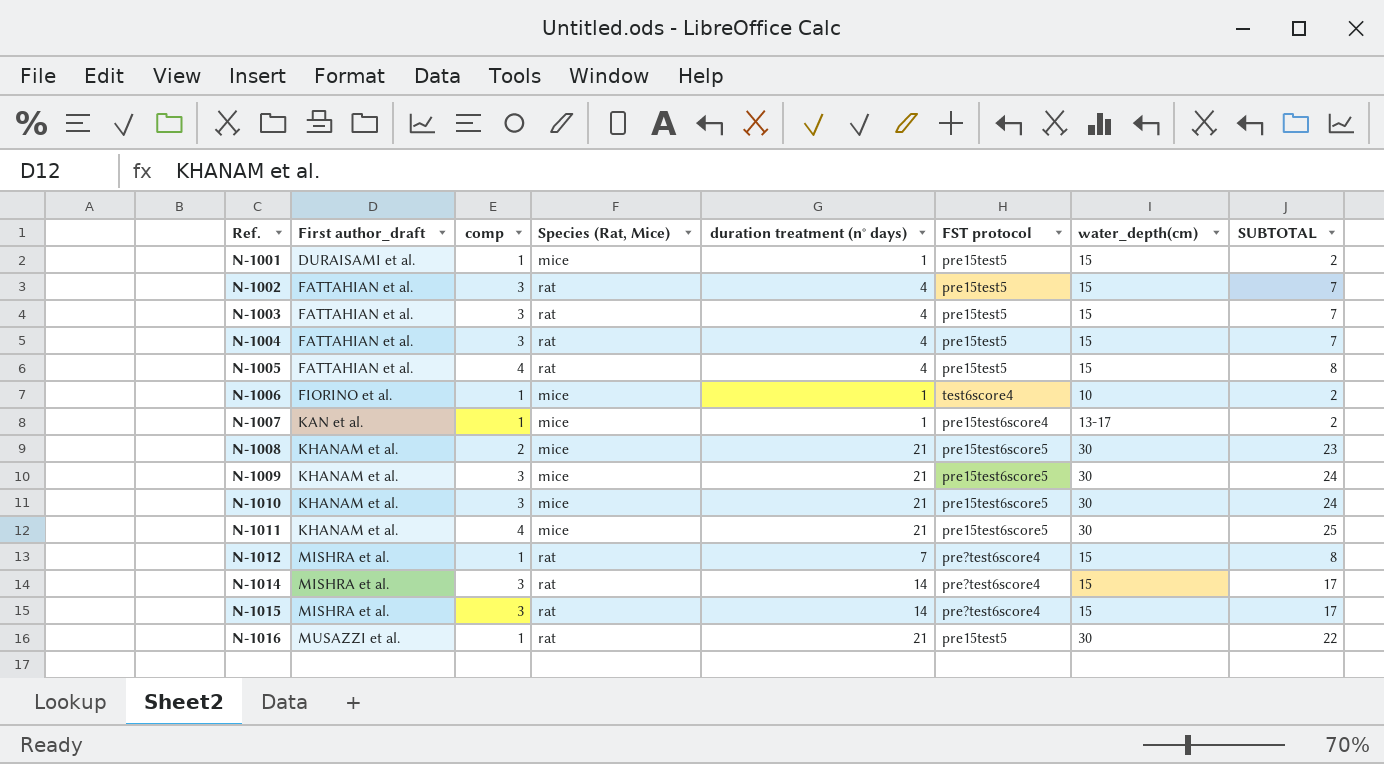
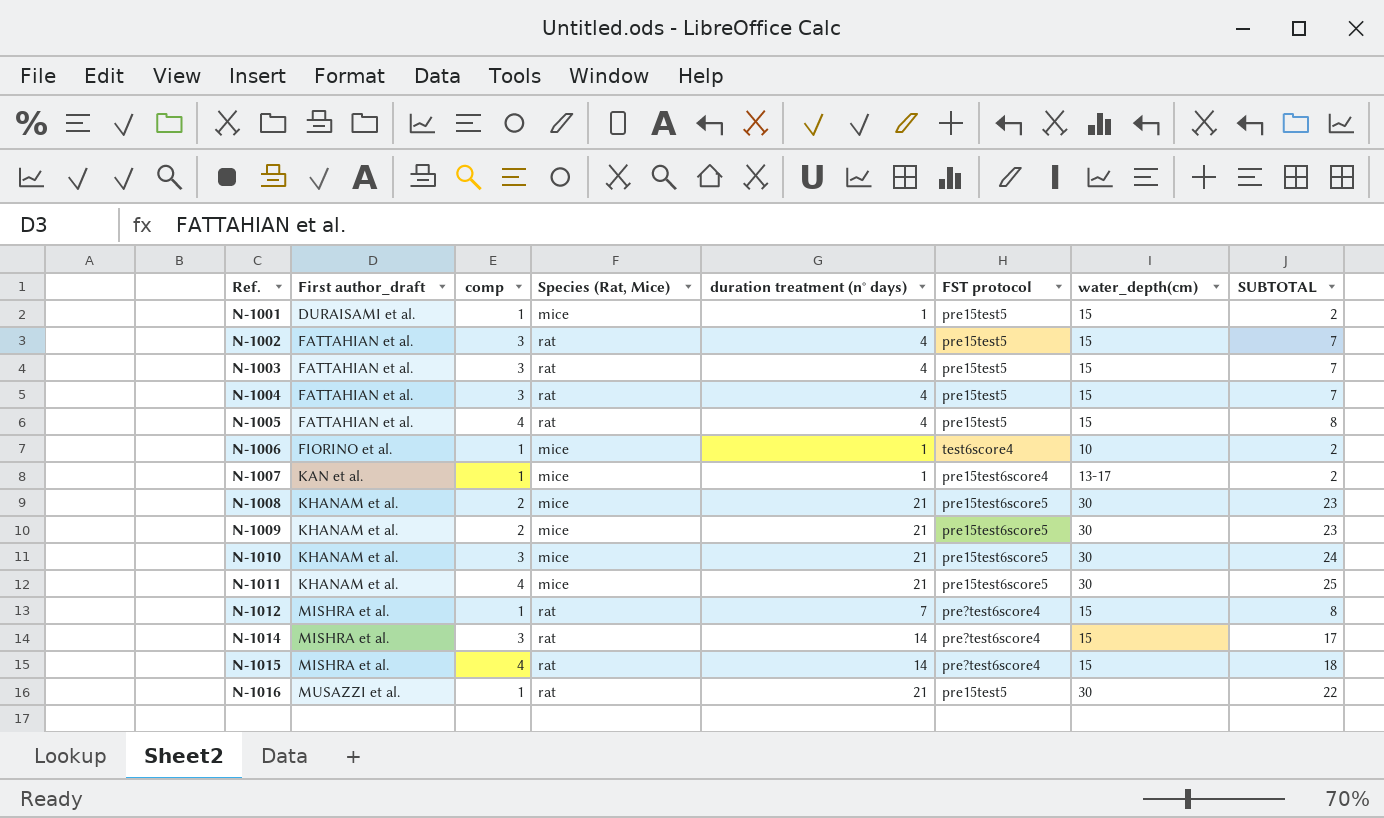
N-1009 | comp: 3 -> 2
N-1009 | SUBTOTAL: 24 -> 23
N-1015 | comp: 3 -> 4
N-1015 | SUBTOTAL: 17 -> 18

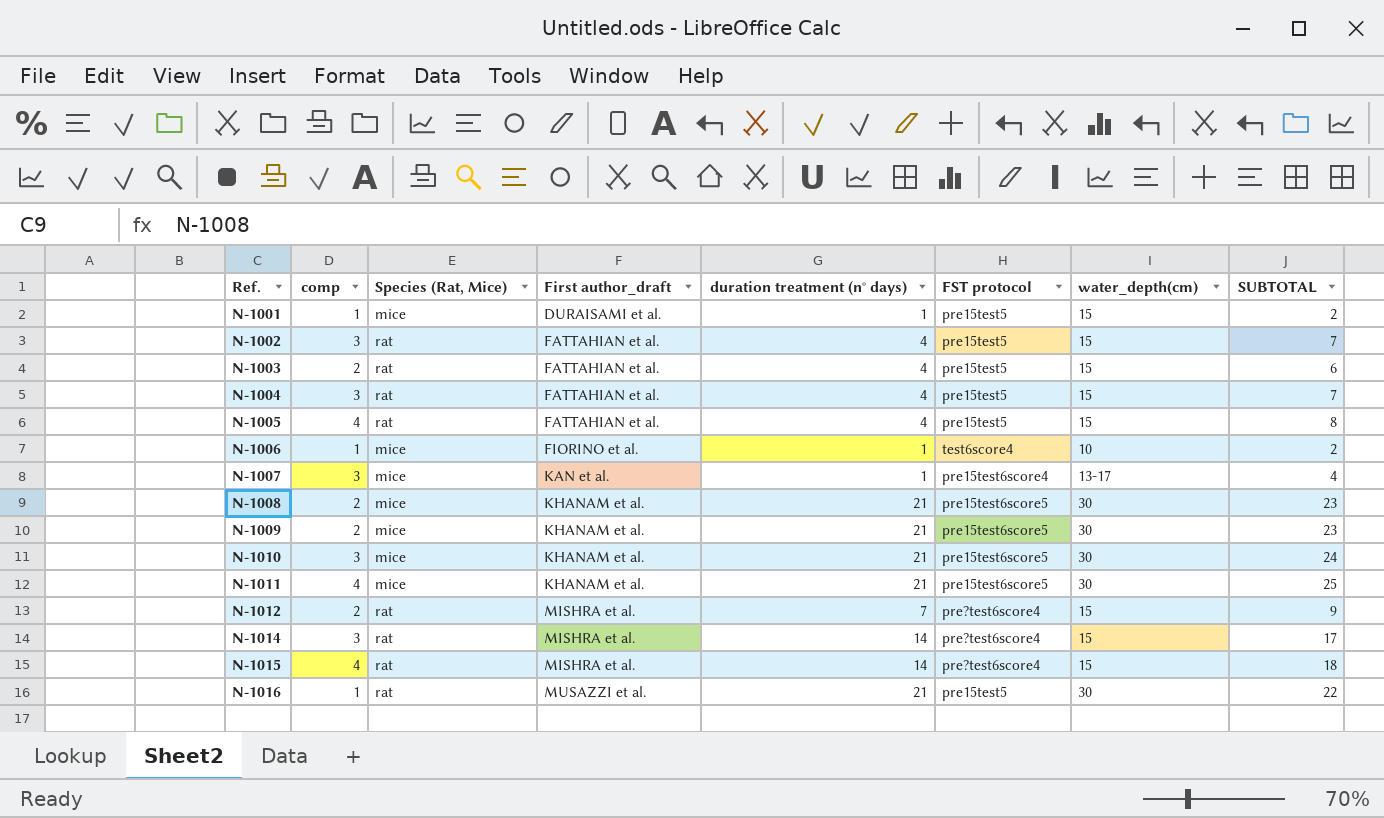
column First author_draft | position: 2 -> 4
N-1003 | comp: 3 -> 2
N-1003 | SUBTOTAL: 7 -> 6
N-1007 | comp: 1 -> 3
N-1007 | SUBTOTAL: 2 -> 4
N-1012 | comp: 1 -> 2
N-1012 | SUBTOTAL: 8 -> 9

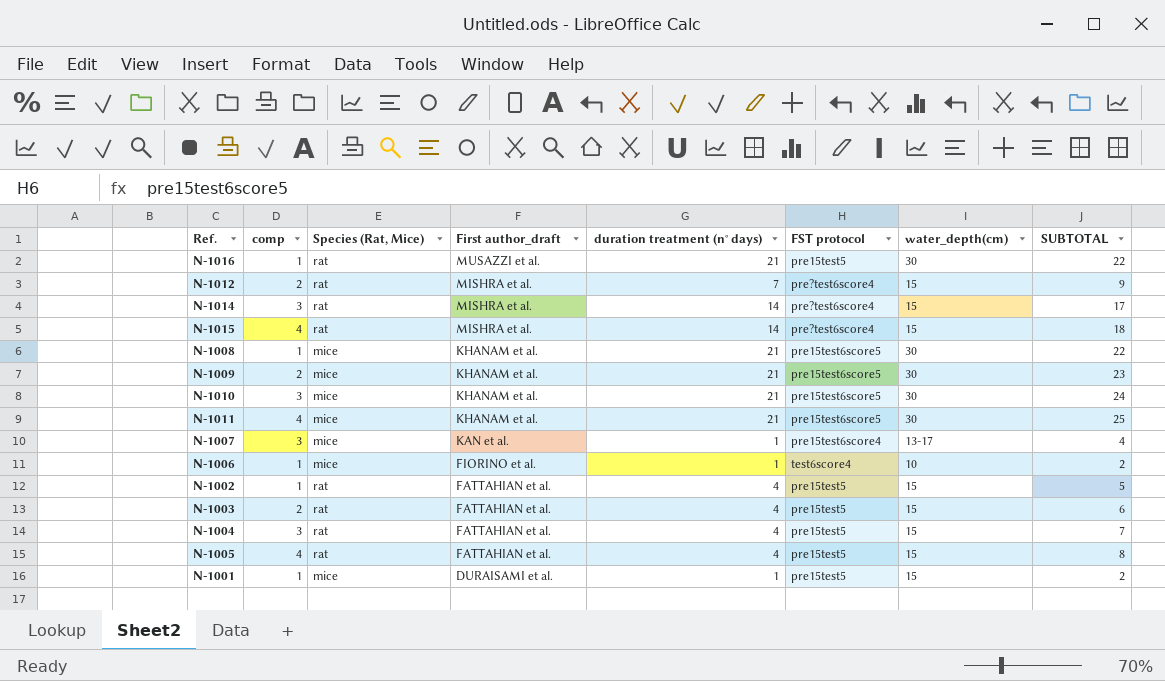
row order: Ref. ascending -> First author_draft descending
N-1008 | comp: 2 -> 1
N-1008 | SUBTOTAL: 23 -> 22
N-1002 | comp: 3 -> 1
N-1002 | SUBTOTAL: 7 -> 5

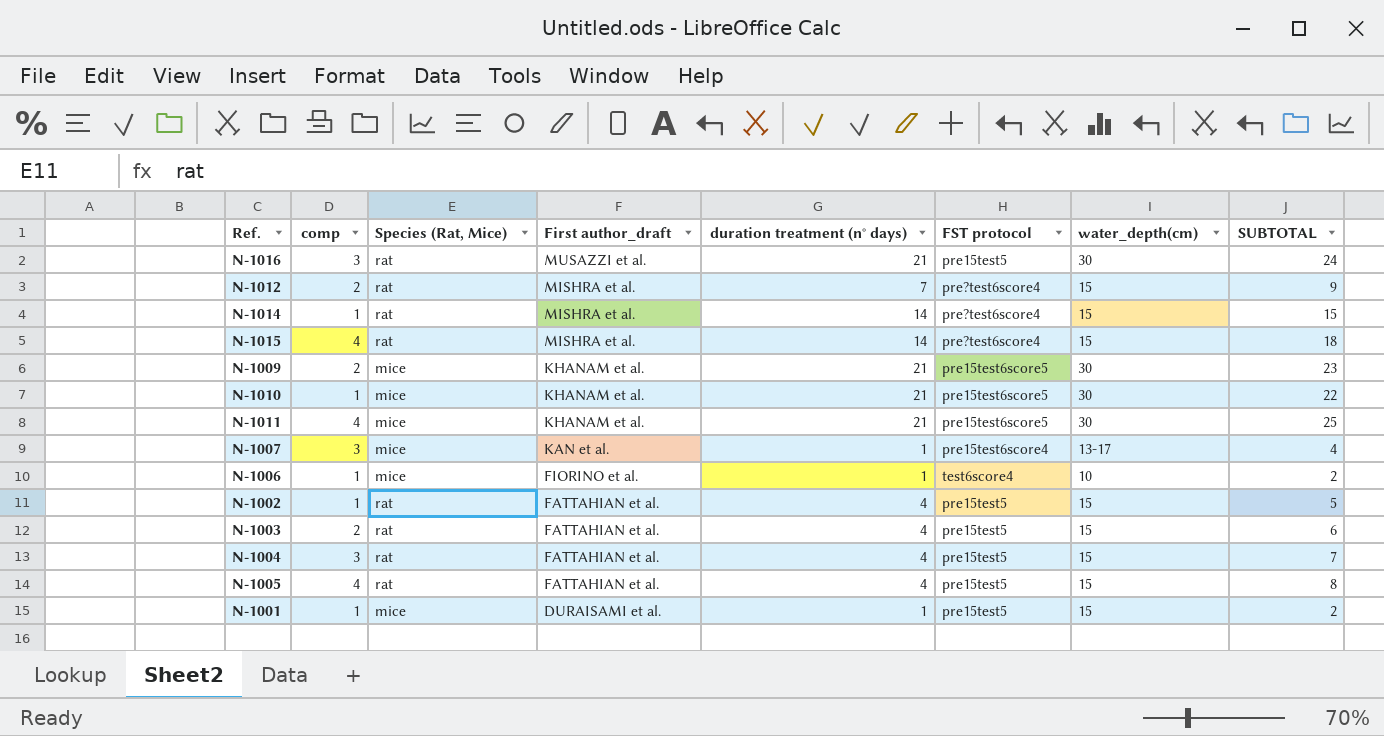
row N-1008: 1 | mice | KHANAM et al. | 21 | pre15test6score5 | 30 | 22 -> none
N-1016 | comp: 1 -> 3
N-1016 | SUBTOTAL: 22 -> 24
N-1014 | comp: 3 -> 1
N-1014 | SUBTOTAL: 17 -> 15
N-1010 | comp: 3 -> 1
N-1010 | SUBTOTAL: 24 -> 22

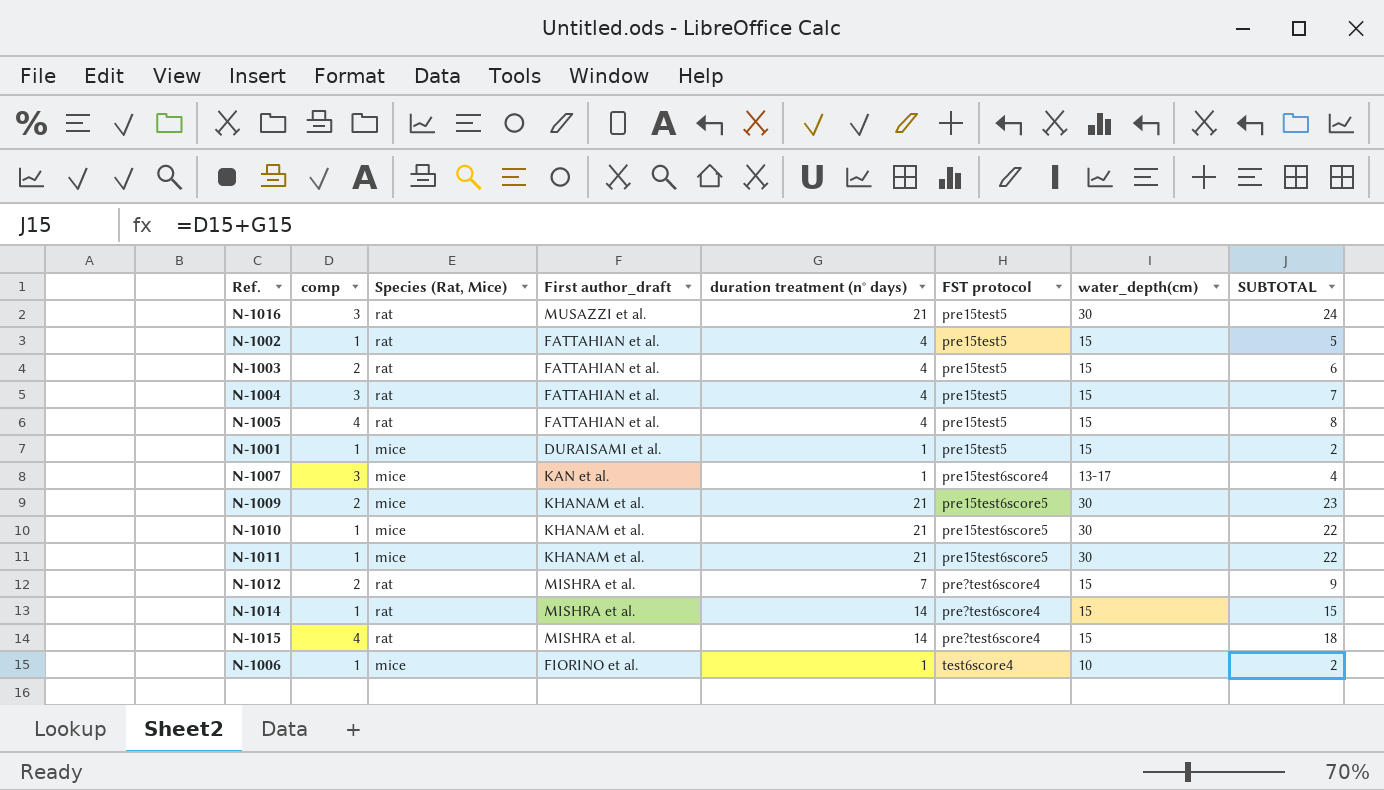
row order: First author_draft descending -> FST protocol ascending
N-1011 | comp: 4 -> 1
N-1011 | SUBTOTAL: 25 -> 22

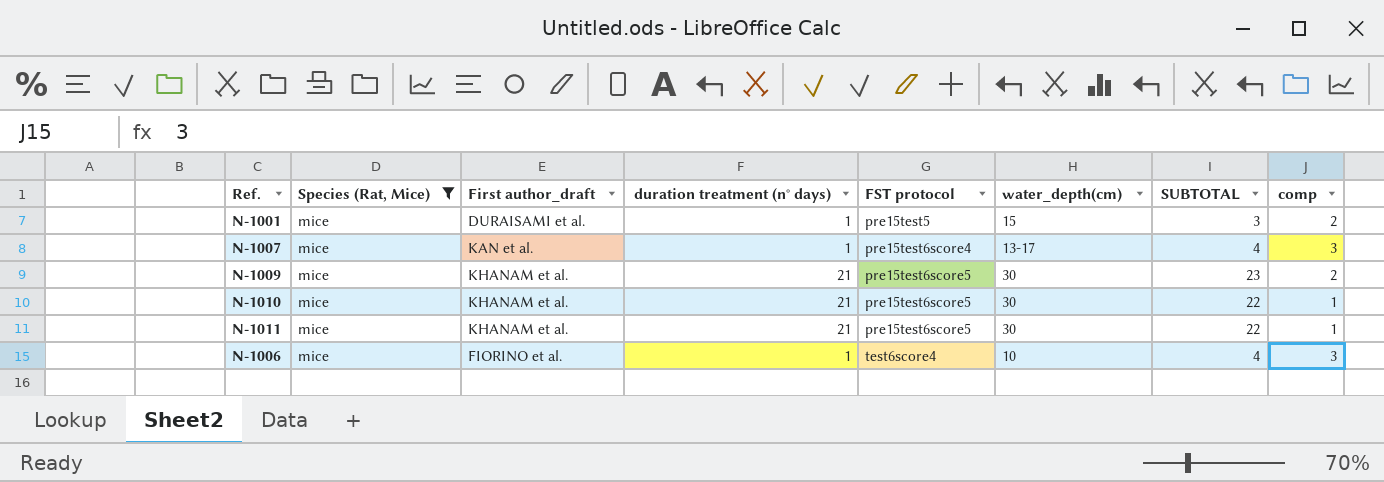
filter: none -> Species (Rat, Mice) = mice
column comp | position: 2 -> 8
N-1001 | SUBTOTAL: 2 -> 3
N-1001 | comp: 1 -> 2
N-1006 | SUBTOTAL: 2 -> 4
N-1006 | comp: 1 -> 3

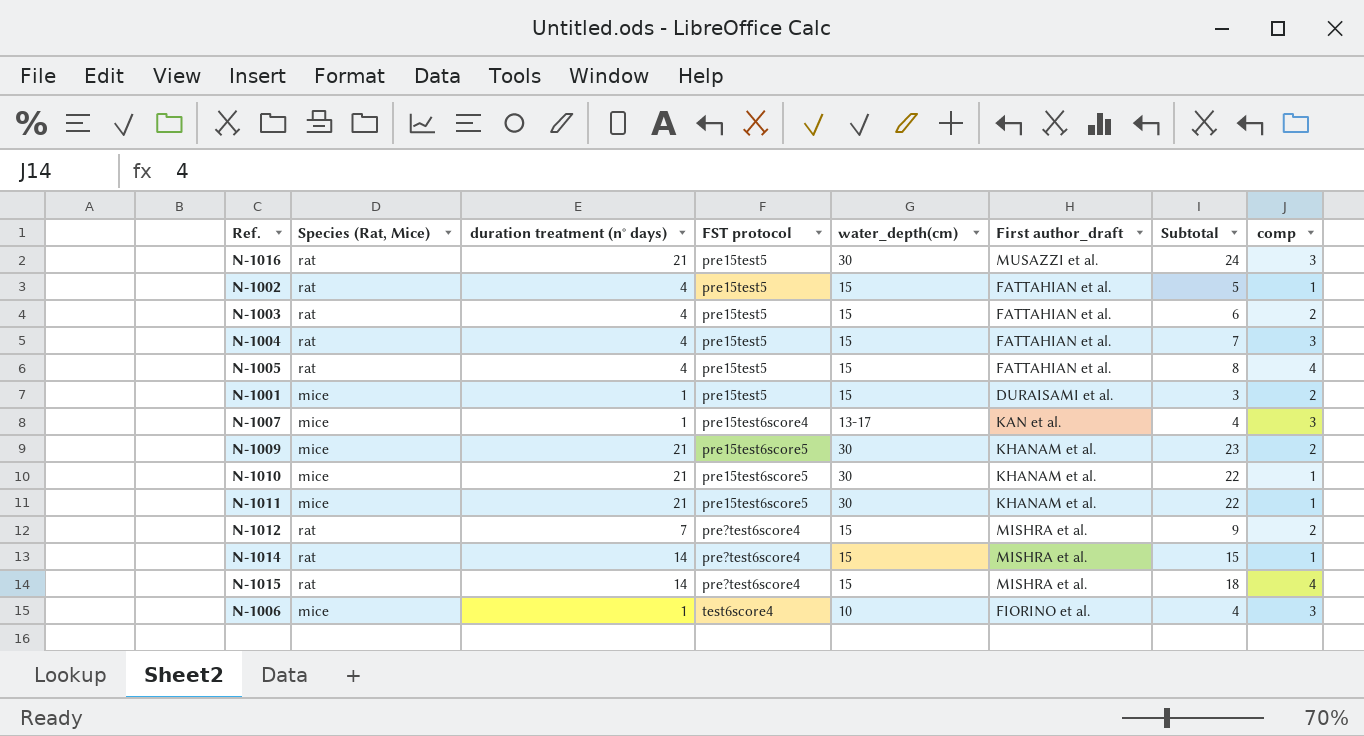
filter: Species (Rat, Mice) = mice -> none
column First author_draft | position: 3 -> 6
column name: SUBTOTAL -> Subtotal

